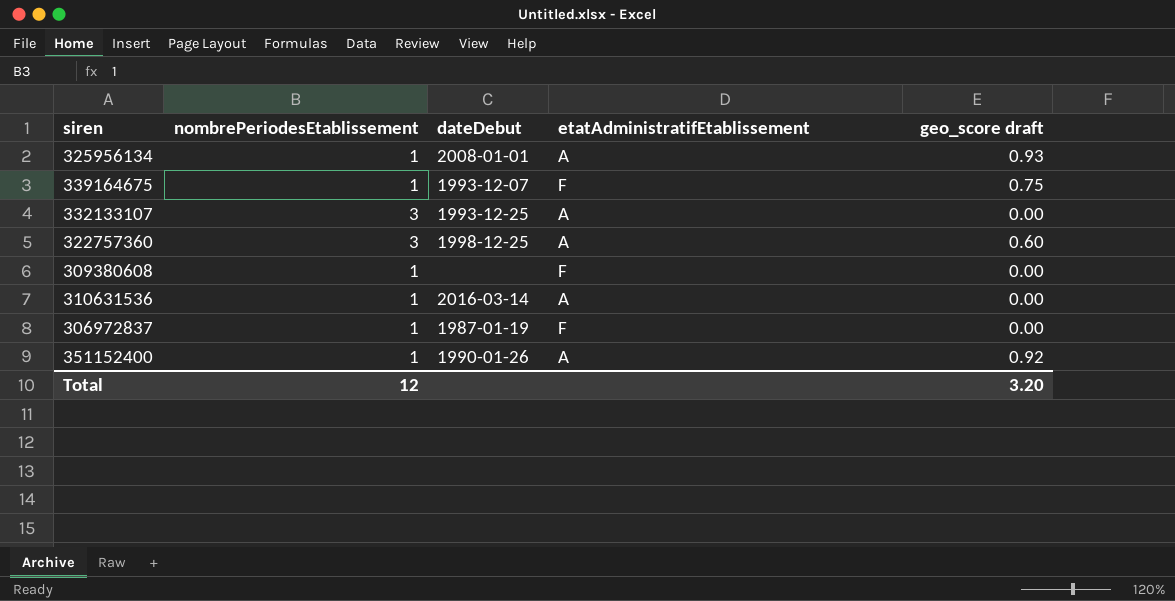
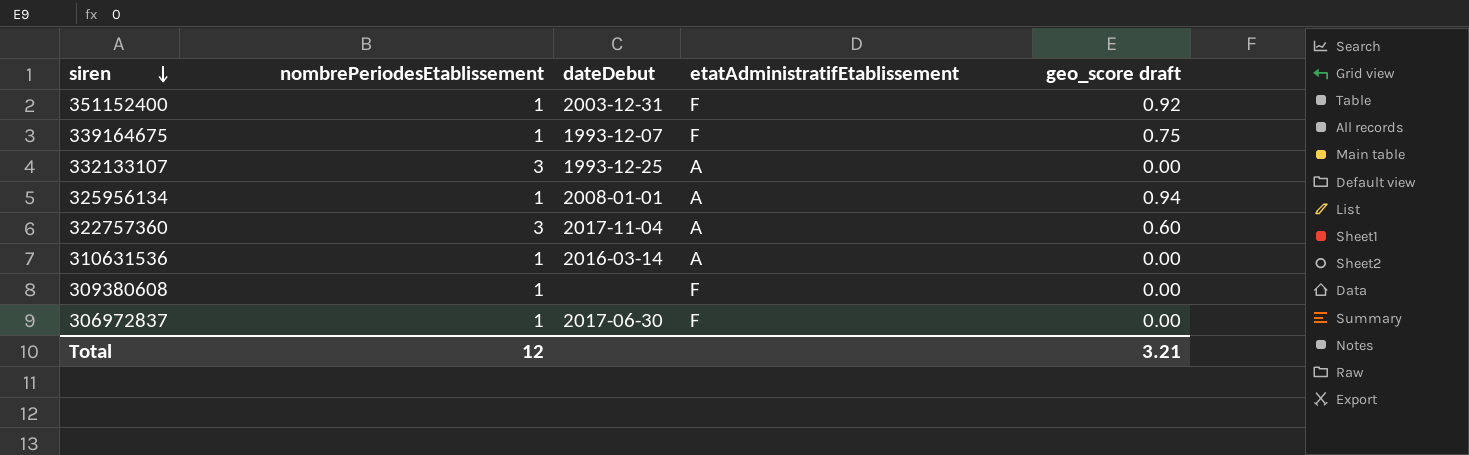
row order: none -> siren descending
351152400 | dateDebut: 1990-01-26 -> 2003-12-31
351152400 | etatAdministratifEtablissement: A -> F
325956134 | geo_score draft: 0.93 -> 0.94
322757360 | dateDebut: 1998-12-25 -> 2017-11-04
306972837 | dateDebut: 1987-01-19 -> 2017-06-30
Total | geo_score draft: 3.20 -> 3.21

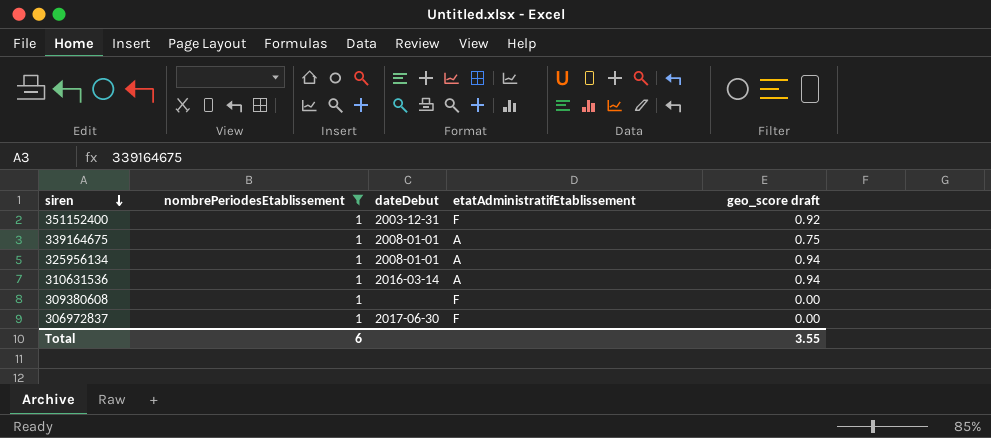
filter: none -> nombrePeriodesEtablissement = 1
339164675 | dateDebut: 1993-12-07 -> 2008-01-01
339164675 | etatAdministratifEtablissement: F -> A
310631536 | geo_score draft: 0.00 -> 0.94
Total | nombrePeriodesEtablissement: 12 -> 6
Total | geo_score draft: 3.21 -> 3.55

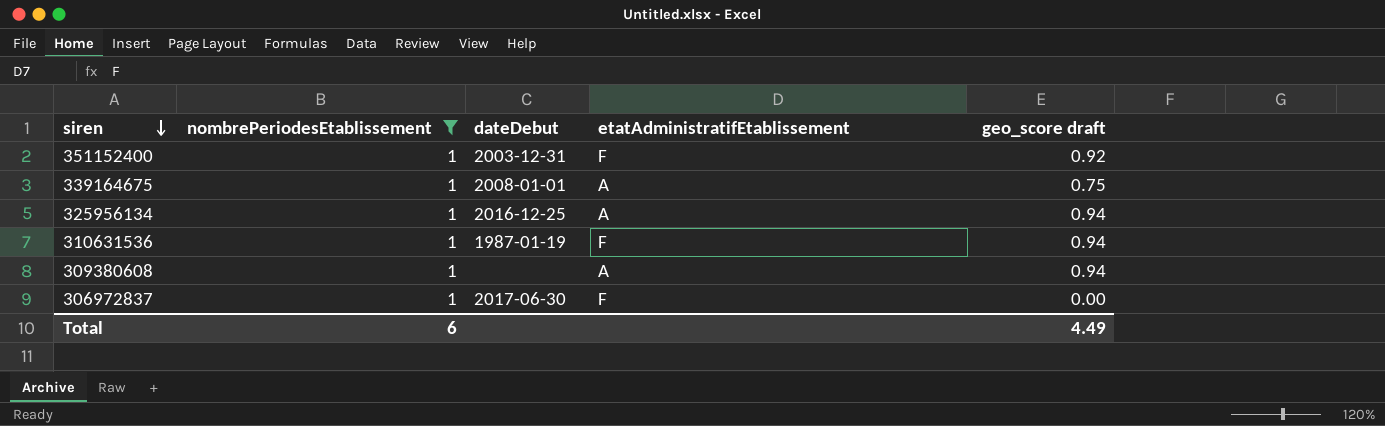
325956134 | dateDebut: 2008-01-01 -> 2016-12-25
310631536 | dateDebut: 2016-03-14 -> 1987-01-19
310631536 | etatAdministratifEtablissement: A -> F
309380608 | etatAdministratifEtablissement: F -> A
309380608 | geo_score draft: 0.00 -> 0.94
Total | geo_score draft: 3.55 -> 4.49

